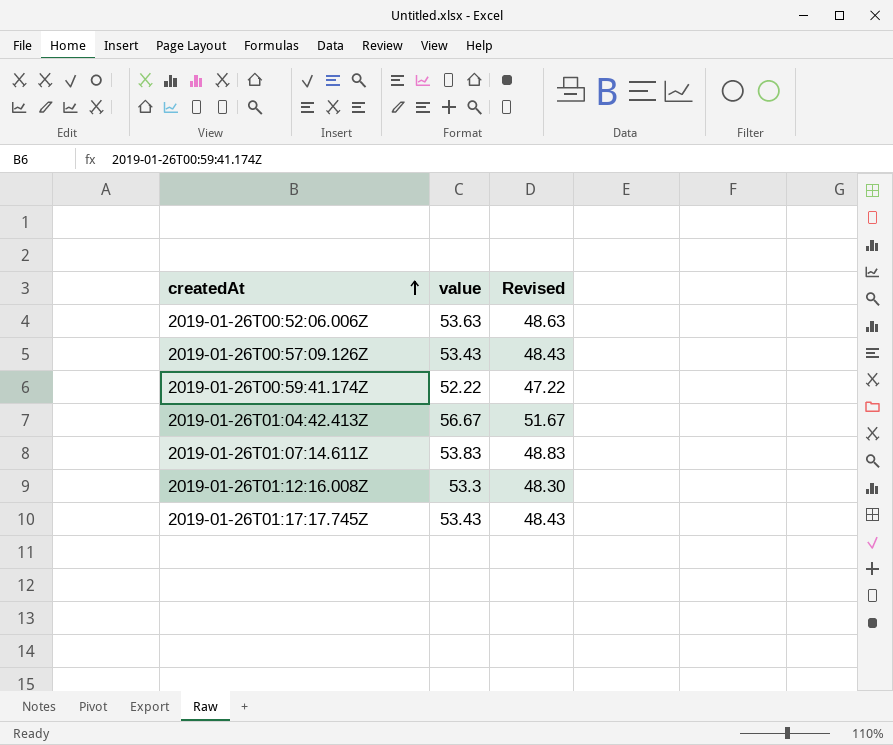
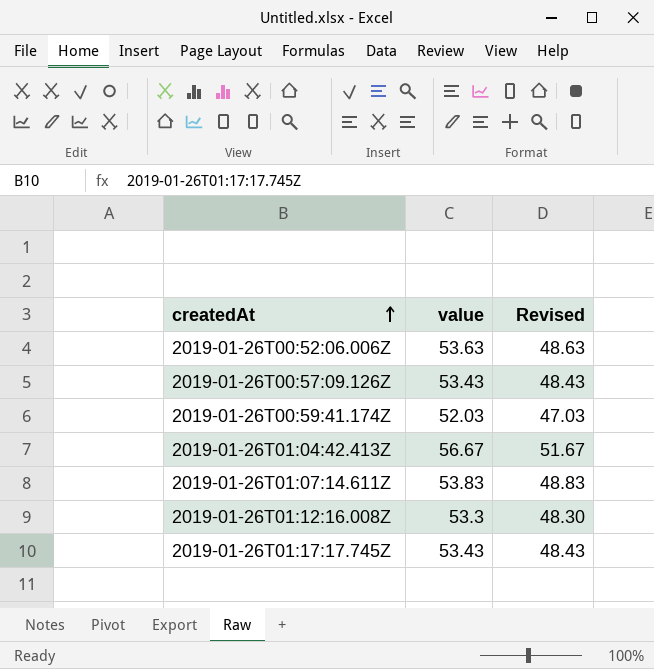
2019-01-26T00:59:41.174Z | value: 52.22 -> 52.03
2019-01-26T00:59:41.174Z | Revised: 47.22 -> 47.03

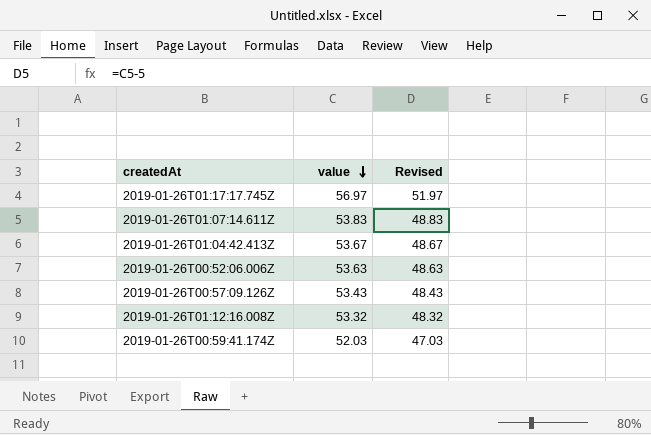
row order: createdAt ascending -> value descending
2019-01-26T01:17:17.745Z | value: 53.43 -> 56.97
2019-01-26T01:17:17.745Z | Revised: 48.43 -> 51.97
2019-01-26T01:04:42.413Z | value: 56.67 -> 53.67
2019-01-26T01:04:42.413Z | Revised: 51.67 -> 48.67
2019-01-26T01:12:16.008Z | value: 53.3 -> 53.32
2019-01-26T01:12:16.008Z | Revised: 48.30 -> 48.32

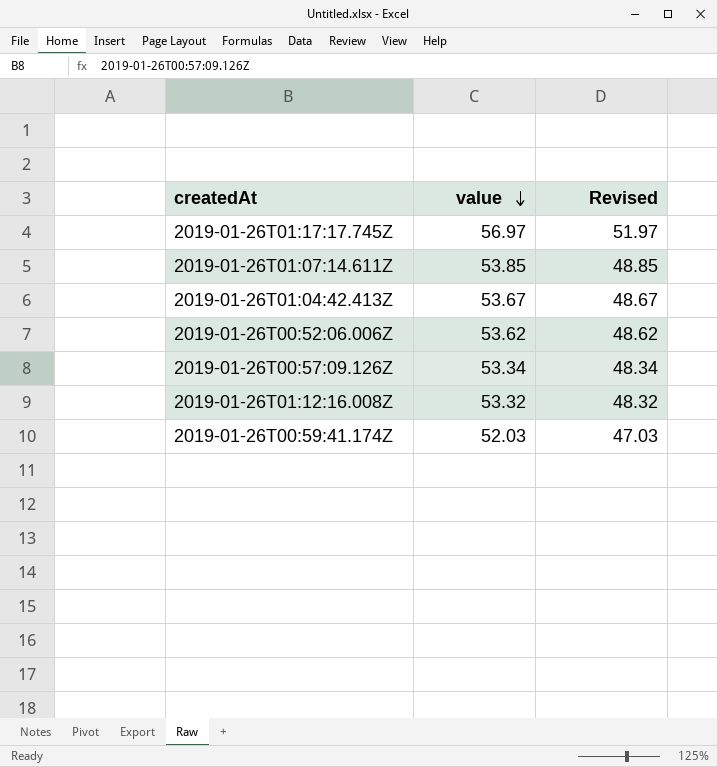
2019-01-26T01:07:14.611Z | value: 53.83 -> 53.85
2019-01-26T01:07:14.611Z | Revised: 48.83 -> 48.85
2019-01-26T00:52:06.006Z | value: 53.63 -> 53.62
2019-01-26T00:52:06.006Z | Revised: 48.63 -> 48.62
2019-01-26T00:57:09.126Z | value: 53.43 -> 53.34
2019-01-26T00:57:09.126Z | Revised: 48.43 -> 48.34

